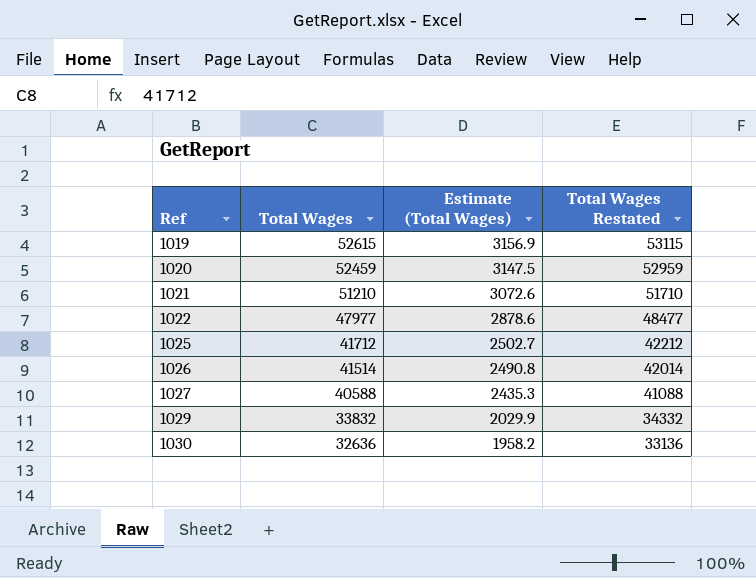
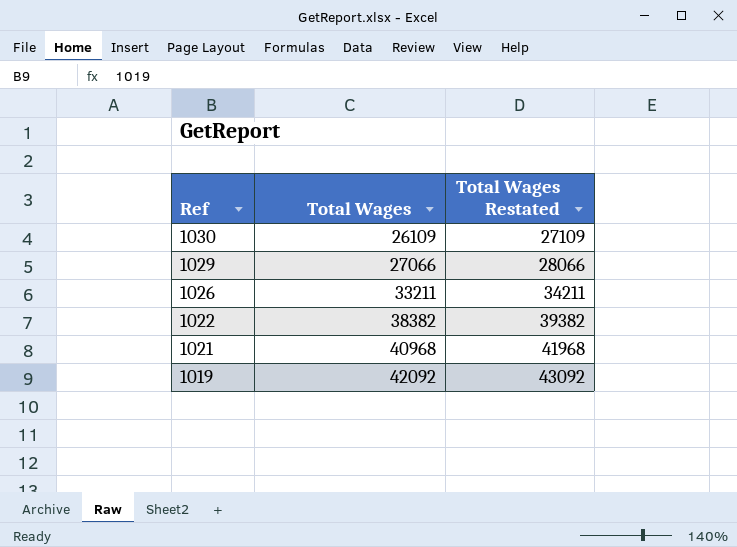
row order: Ref ascending -> Ref descending
column Estimate (Total Wages) | formula: [Total Wages] * 0.06 -> none
column Total Wages Restated | formula: [Total Wages] + 500 -> [Total Wages] + 1000
row 1020: 52459 | 3147.5 | 52959 -> none
row 1025: 41712 | 2502.7 | 42212 -> none
row 1027: 40588 | 2435.3 | 41088 -> none
1030 | Total Wages: 32636 -> 26109
1029 | Total Wages: 33832 -> 27066
1026 | Total Wages: 41514 -> 33211
1022 | Total Wages: 47977 -> 38382
1021 | Total Wages: 51210 -> 40968
1019 | Total Wages: 52615 -> 42092

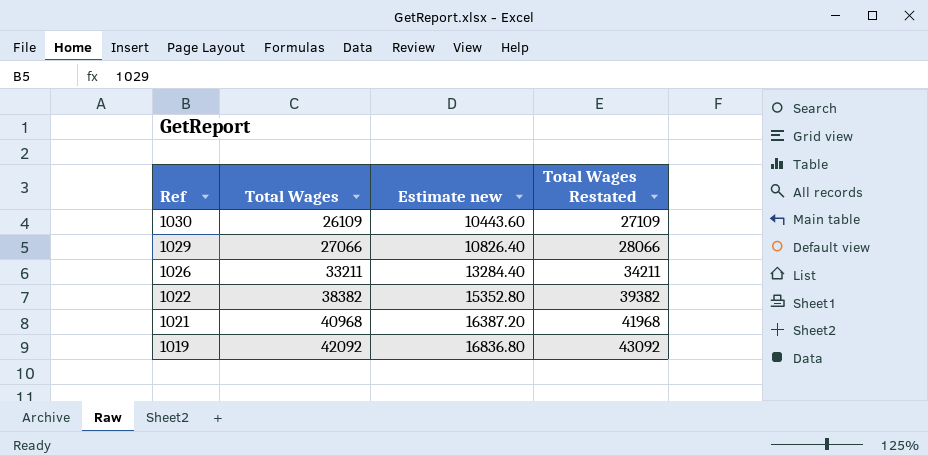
column Estimate new | formula: none -> [Total Wages] * 0.4

